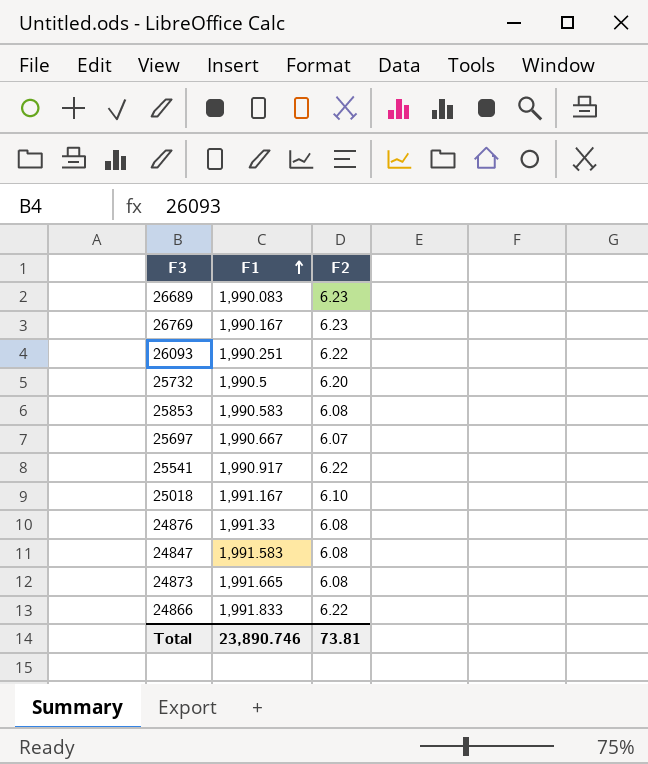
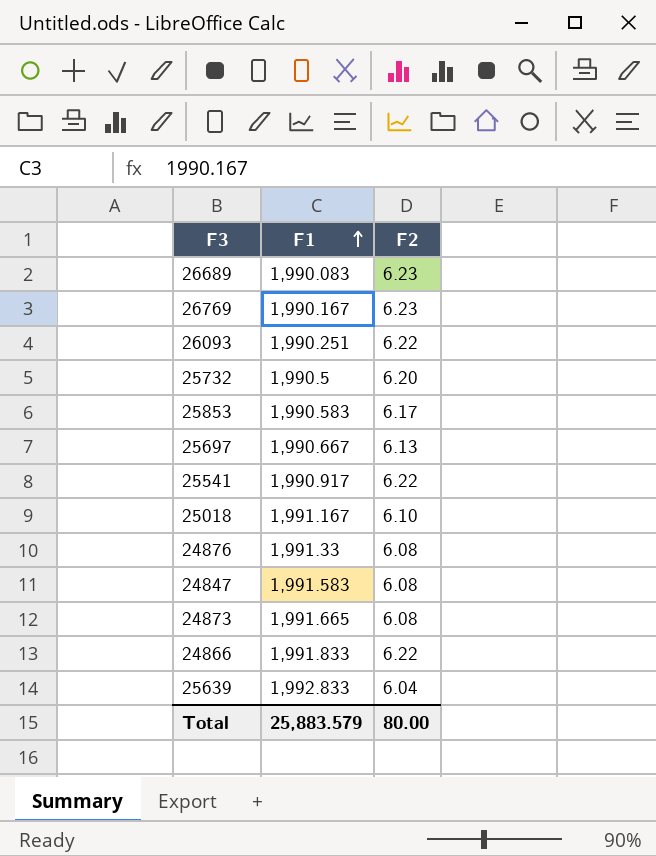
25853 | F2: 6.08 -> 6.17
25697 | F2: 6.07 -> 6.13
row 25639: none -> 1,992.833 | 6.04
Total | F1: 23,890.746 -> 25,883.579
Total | F2: 73.81 -> 80.00

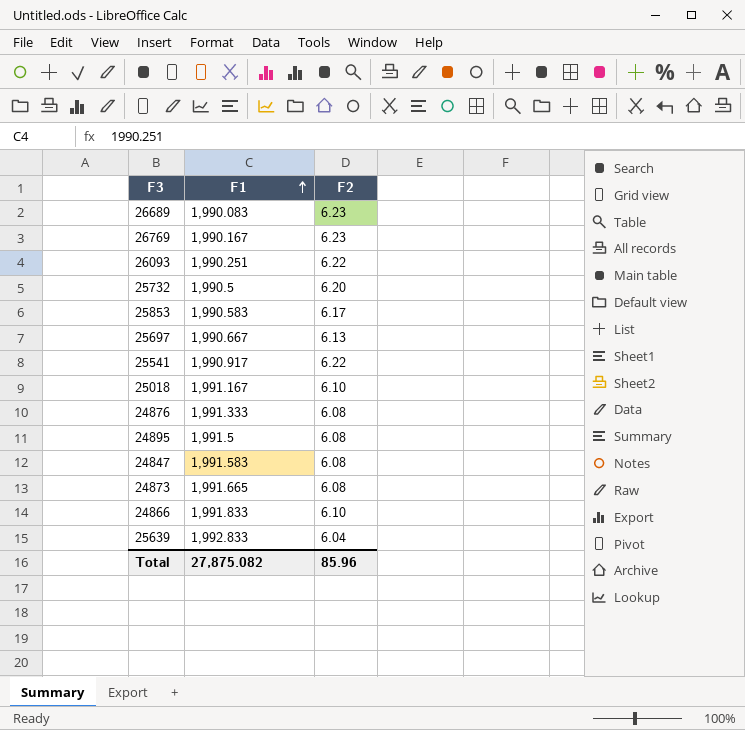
24876 | F1: 1,991.33 -> 1,991.333
row 24895: none -> 1,991.5 | 6.08
24866 | F2: 6.22 -> 6.10
Total | F1: 25,883.579 -> 27,875.082
Total | F2: 80.00 -> 85.96

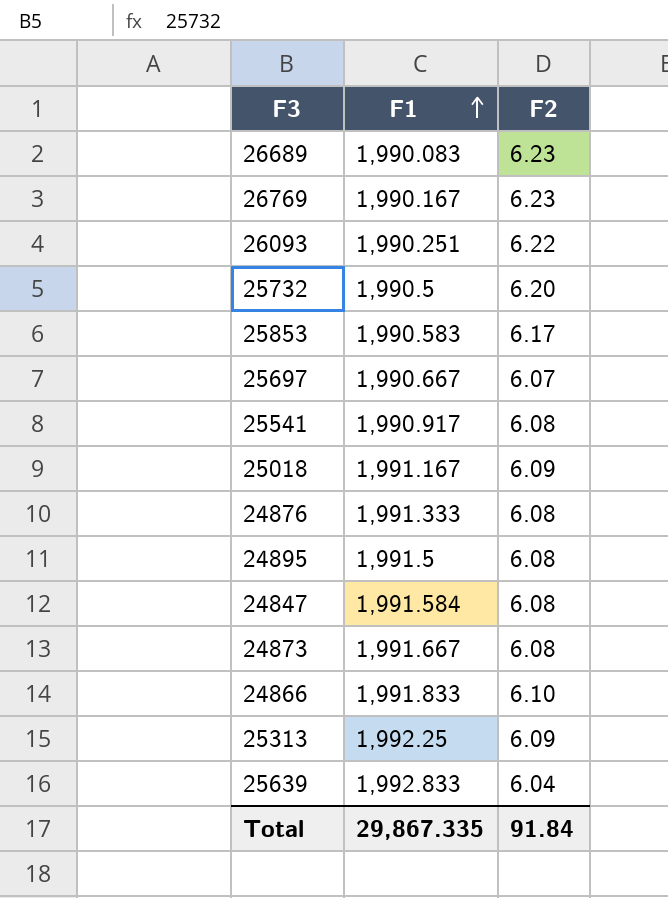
25697 | F2: 6.13 -> 6.07
25541 | F2: 6.22 -> 6.08
25018 | F2: 6.10 -> 6.09
24847 | F1: 1,991.583 -> 1,991.584
24873 | F1: 1,991.665 -> 1,991.667
row 25313: none -> 1,992.25 | 6.09
Total | F1: 27,875.082 -> 29,867.335
Total | F2: 85.96 -> 91.84

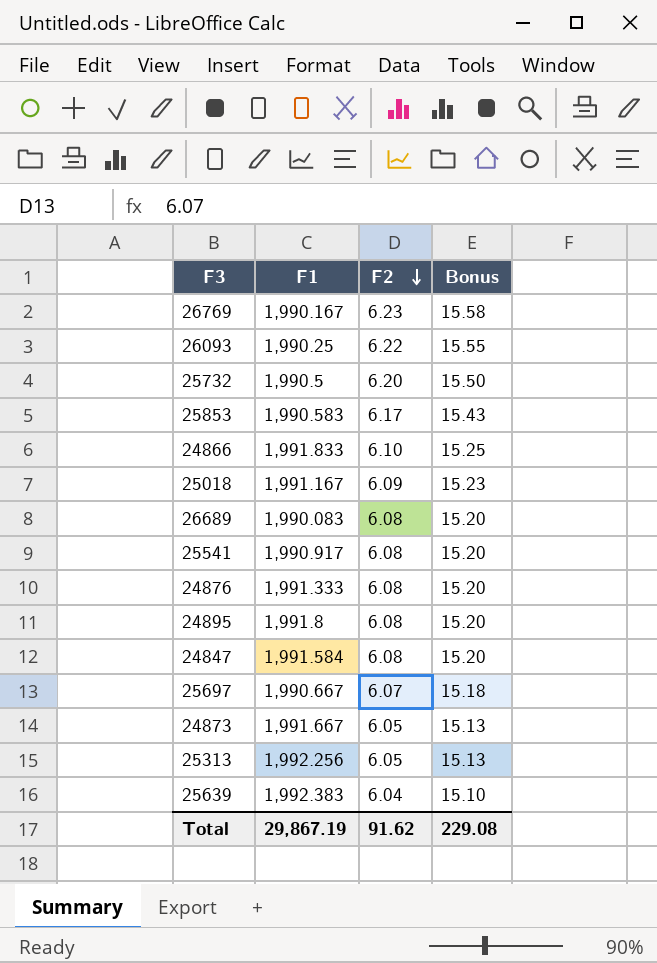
row order: F1 ascending -> F2 descending
column Bonus | formula: none -> [F2] * 2.5
26093 | F1: 1,990.251 -> 1,990.25
26689 | F2: 6.23 -> 6.08
24895 | F1: 1,991.5 -> 1,991.8
24873 | F2: 6.08 -> 6.05
25313 | F1: 1,992.25 -> 1,992.256
25313 | F2: 6.09 -> 6.05
25639 | F1: 1,992.833 -> 1,992.383
Total | F1: 29,867.335 -> 29,867.19
Total | F2: 91.84 -> 91.62

